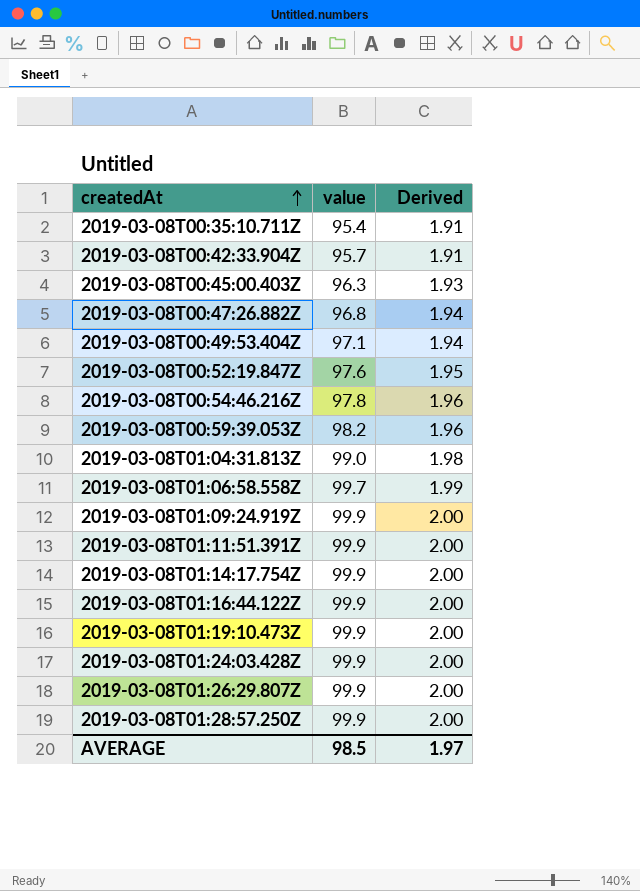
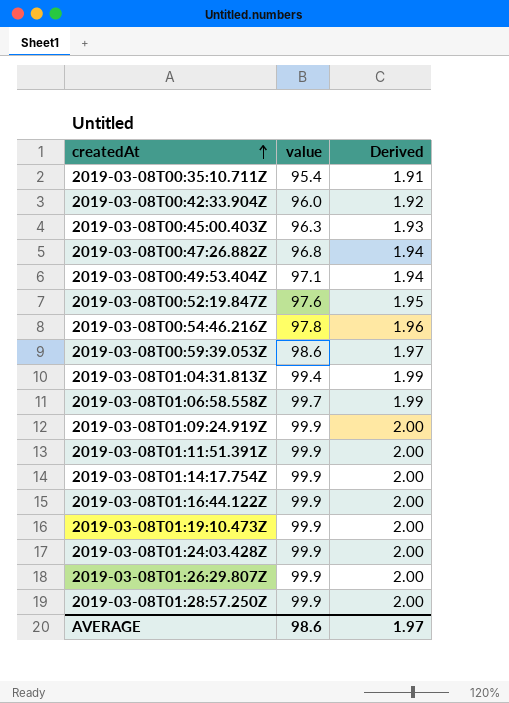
2019-03-08T00:42:33.904Z | value: 95.7 -> 96.0
2019-03-08T00:42:33.904Z | Derived: 1.91 -> 1.92
2019-03-08T00:59:39.053Z | value: 98.2 -> 98.6
2019-03-08T00:59:39.053Z | Derived: 1.96 -> 1.97
2019-03-08T01:04:31.813Z | value: 99.0 -> 99.4
2019-03-08T01:04:31.813Z | Derived: 1.98 -> 1.99
AVERAGE | value: 98.5 -> 98.6

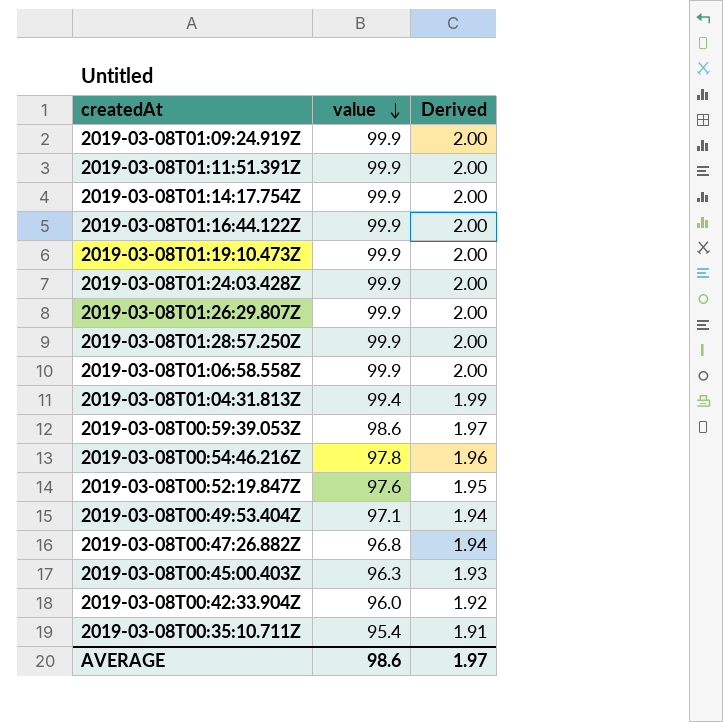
row order: createdAt ascending -> value descending
2019-03-08T01:06:58.558Z | value: 99.7 -> 99.9
2019-03-08T01:06:58.558Z | Derived: 1.99 -> 2.00

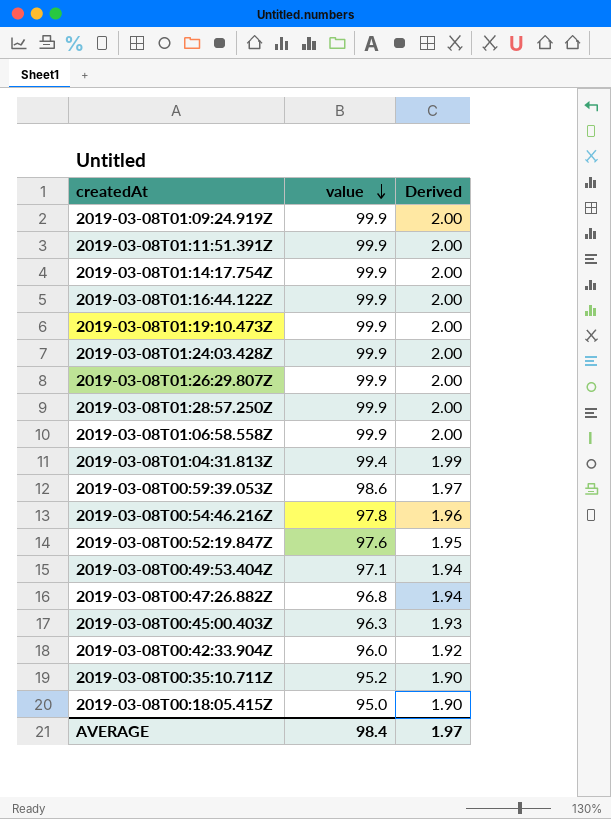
2019-03-08T00:35:10.711Z | value: 95.4 -> 95.2
2019-03-08T00:35:10.711Z | Derived: 1.91 -> 1.90
row 2019-03-08T00:18:05.415Z: none -> 95.0 | 1.90
AVERAGE | value: 98.6 -> 98.4

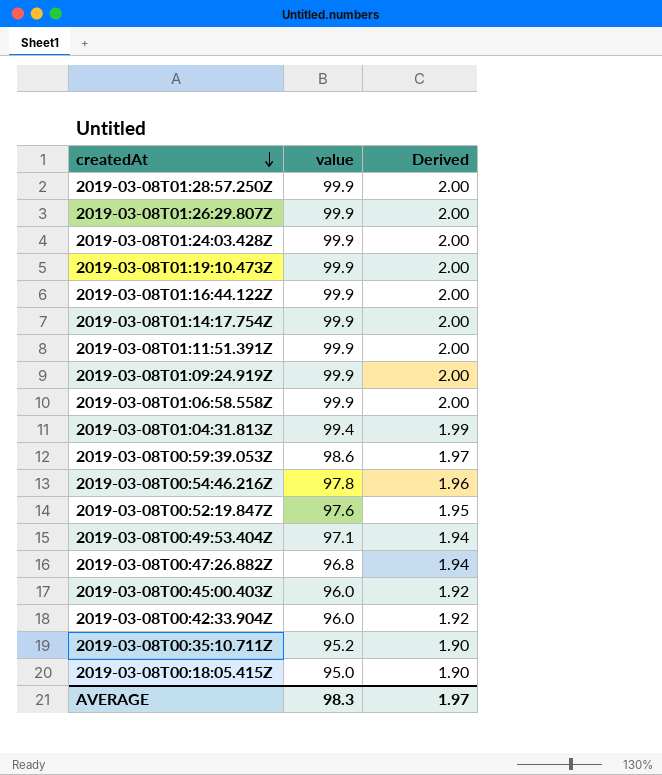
row order: value descending -> createdAt descending
2019-03-08T00:45:00.403Z | value: 96.3 -> 96.0
2019-03-08T00:45:00.403Z | Derived: 1.93 -> 1.92
AVERAGE | value: 98.4 -> 98.3

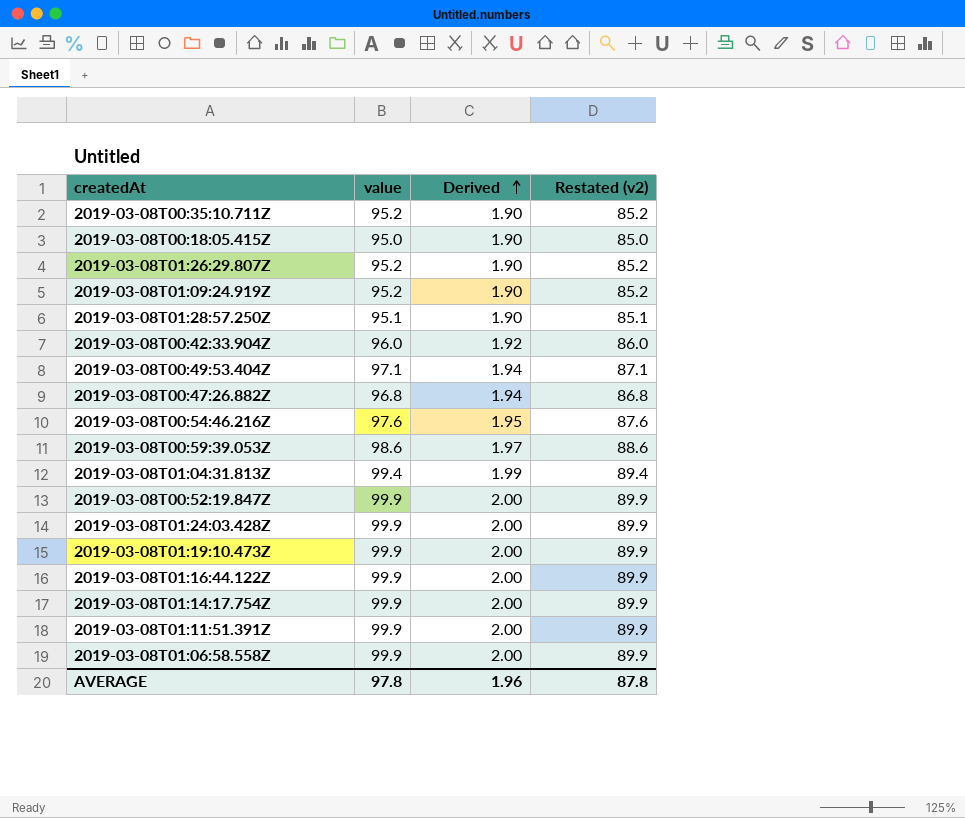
row order: createdAt descending -> Derived ascending
column Restated (v2) | formula: none -> [value] - 10
row 2019-03-08T00:45:00.403Z: 96.0 | 1.92 -> none
2019-03-08T01:26:29.807Z | value: 99.9 -> 95.2
2019-03-08T01:26:29.807Z | Derived: 2.00 -> 1.90
2019-03-08T01:09:24.919Z | value: 99.9 -> 95.2
2019-03-08T01:09:24.919Z | Derived: 2.00 -> 1.90
2019-03-08T01:28:57.250Z | value: 99.9 -> 95.1
2019-03-08T01:28:57.250Z | Derived: 2.00 -> 1.90
2019-03-08T00:54:46.216Z | value: 97.8 -> 97.6
2019-03-08T00:54:46.216Z | Derived: 1.96 -> 1.95
2019-03-08T00:52:19.847Z | value: 97.6 -> 99.9
2019-03-08T00:52:19.847Z | Derived: 1.95 -> 2.00
AVERAGE | value: 98.3 -> 97.8
AVERAGE | Derived: 1.97 -> 1.96

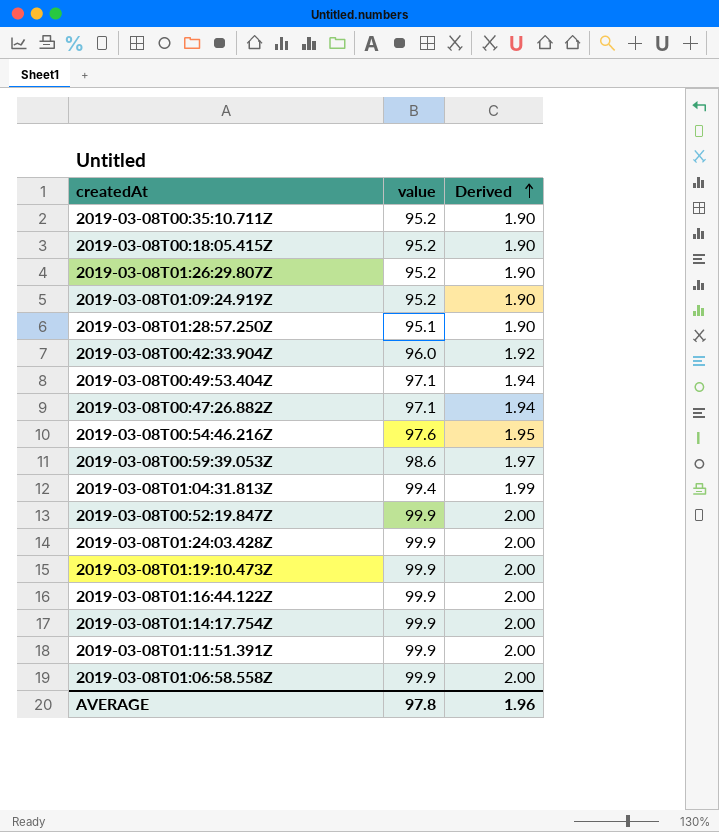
column Restated (v2) | formula: [value] - 10 -> none
2019-03-08T00:18:05.415Z | value: 95.0 -> 95.2
2019-03-08T00:47:26.882Z | value: 96.8 -> 97.1

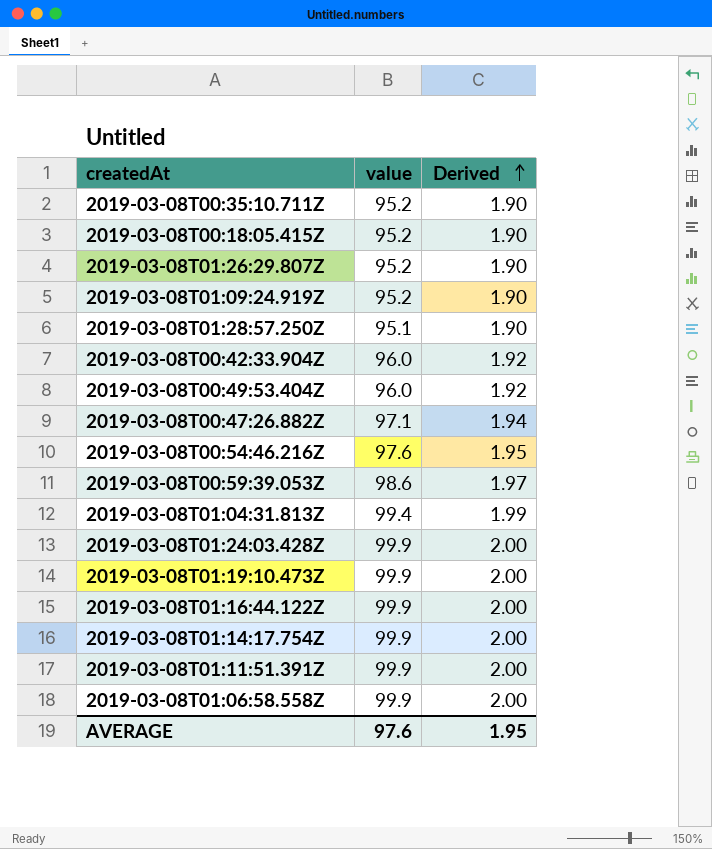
row 2019-03-08T00:52:19.847Z: 99.9 | 2.00 -> none
2019-03-08T00:49:53.404Z | value: 97.1 -> 96.0
2019-03-08T00:49:53.404Z | Derived: 1.94 -> 1.92
AVERAGE | value: 97.8 -> 97.6
AVERAGE | Derived: 1.96 -> 1.95

